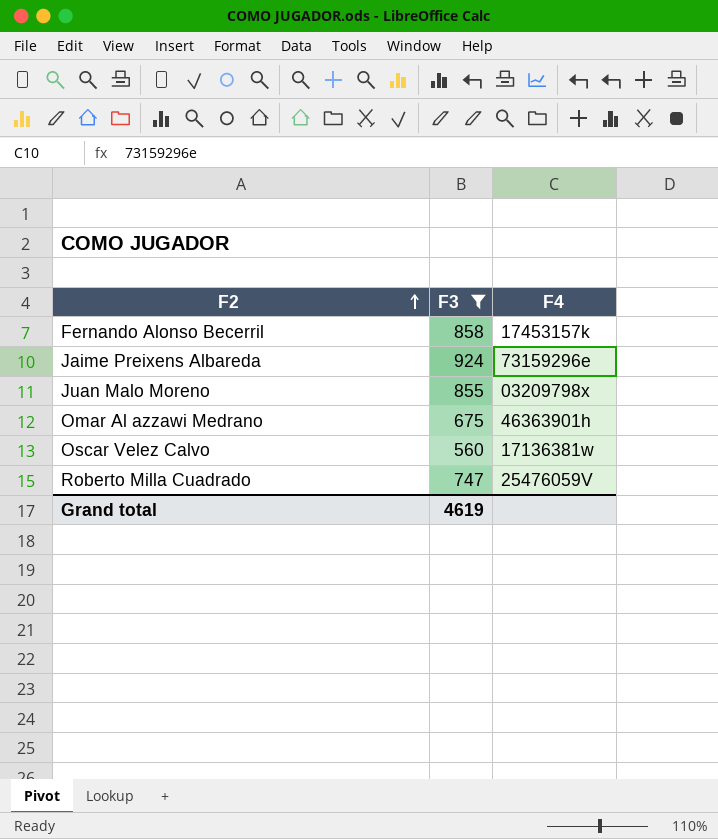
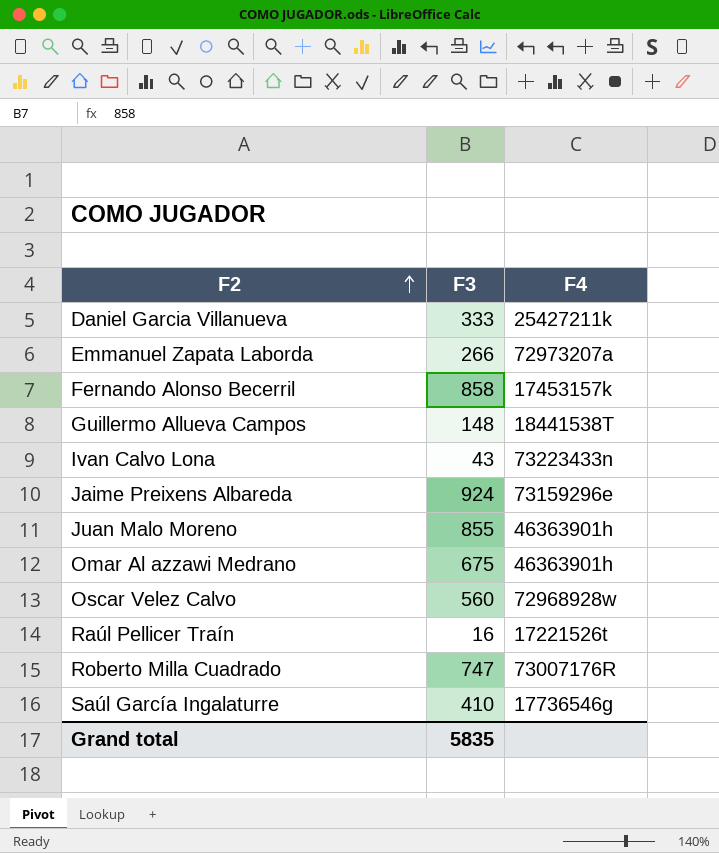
filter: F3 >= 560 -> none
Juan Malo Moreno | F4: 03209798x -> 46363901h
Oscar Velez Calvo | F4: 17136381w -> 72968928w
Roberto Milla Cuadrado | F4: 25476059V -> 73007176R
Grand total | F3: 4619 -> 5835

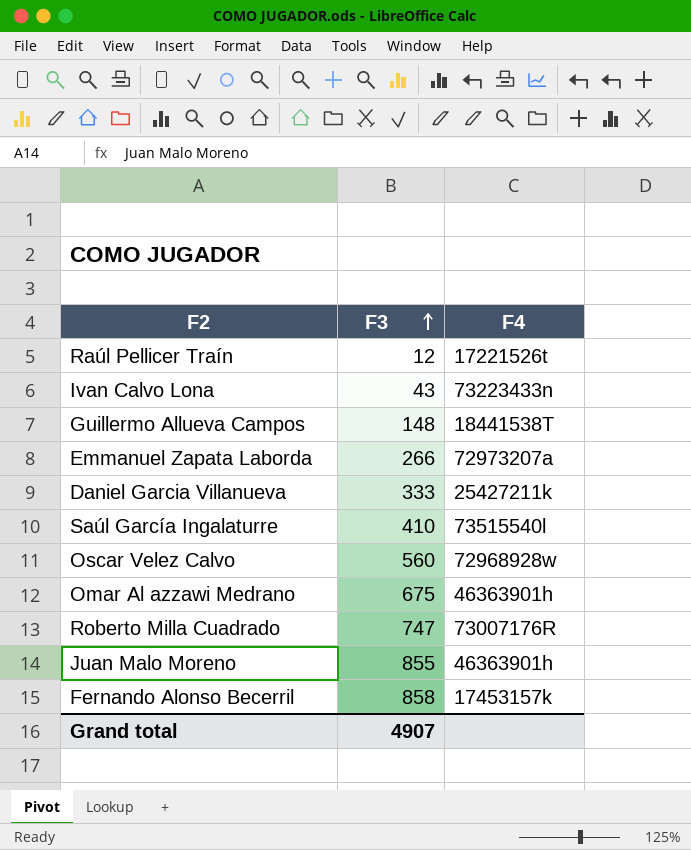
row order: F2 ascending -> F3 ascending
row Jaime Preixens Albareda: 924 | 73159296e -> none
Raúl Pellicer Traín | F3: 16 -> 12
Saúl García Ingalaturre | F4: 17736546g -> 73515540l
Grand total | F3: 5835 -> 4907

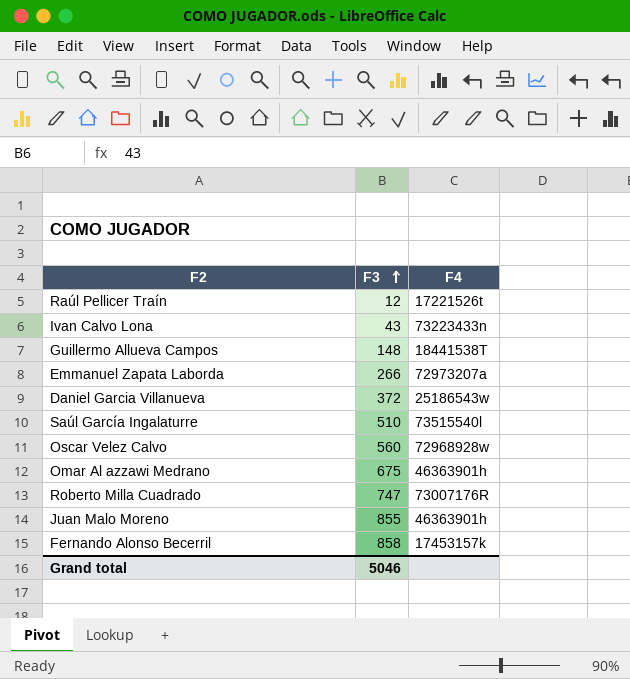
Daniel Garcia Villanueva | F3: 333 -> 372
Daniel Garcia Villanueva | F4: 25427211k -> 25186543w
Saúl García Ingalaturre | F3: 410 -> 510
Grand total | F3: 4907 -> 5046

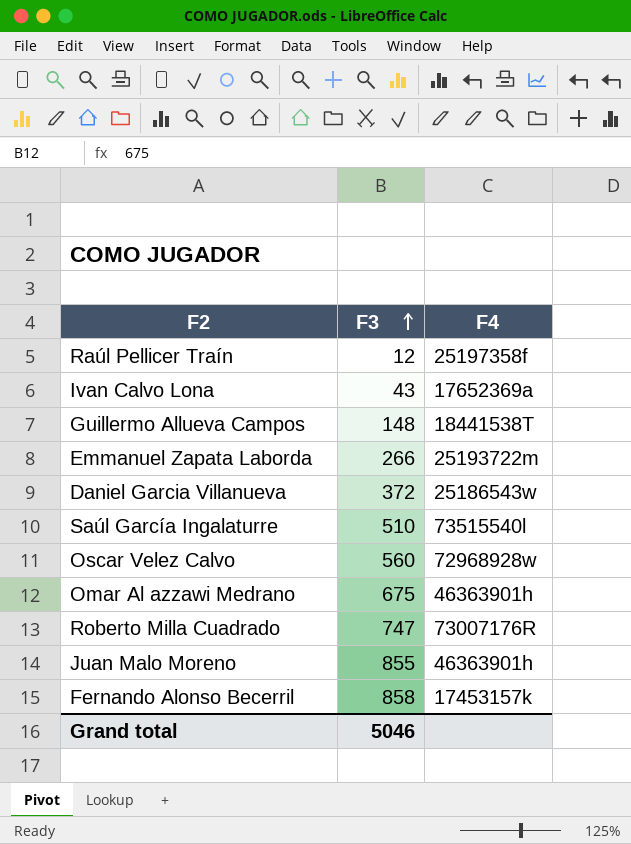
Raúl Pellicer Traín | F4: 17221526t -> 25197358f
Ivan Calvo Lona | F4: 73223433n -> 17652369a
Emmanuel Zapata Laborda | F4: 72973207a -> 25193722m

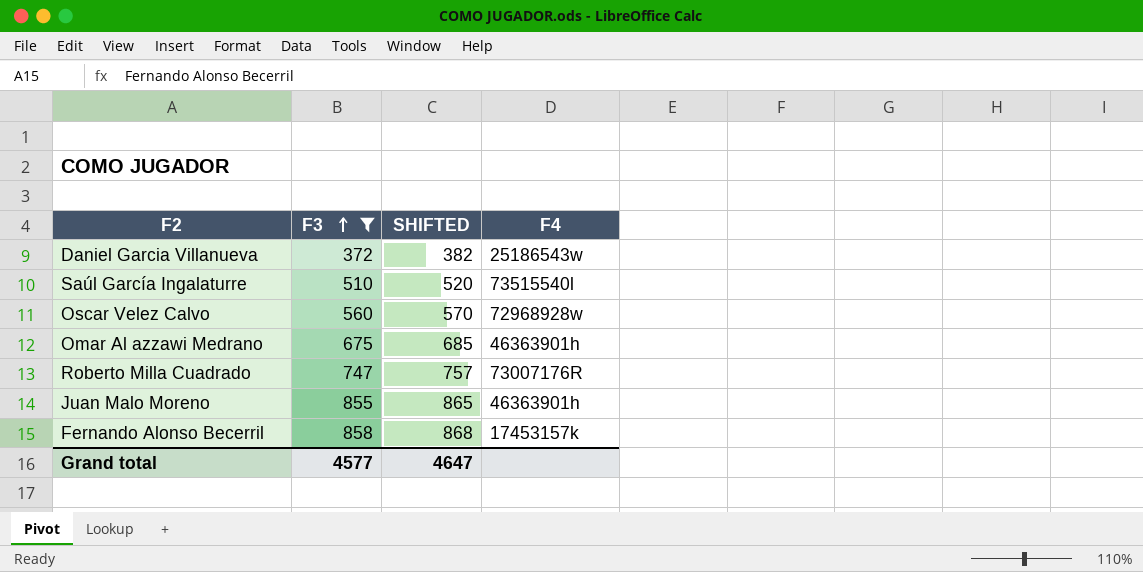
filter: none -> F3 >= 372
column SHIFTED | formula: none -> [F3] + 10
Grand total | F3: 5046 -> 4577

